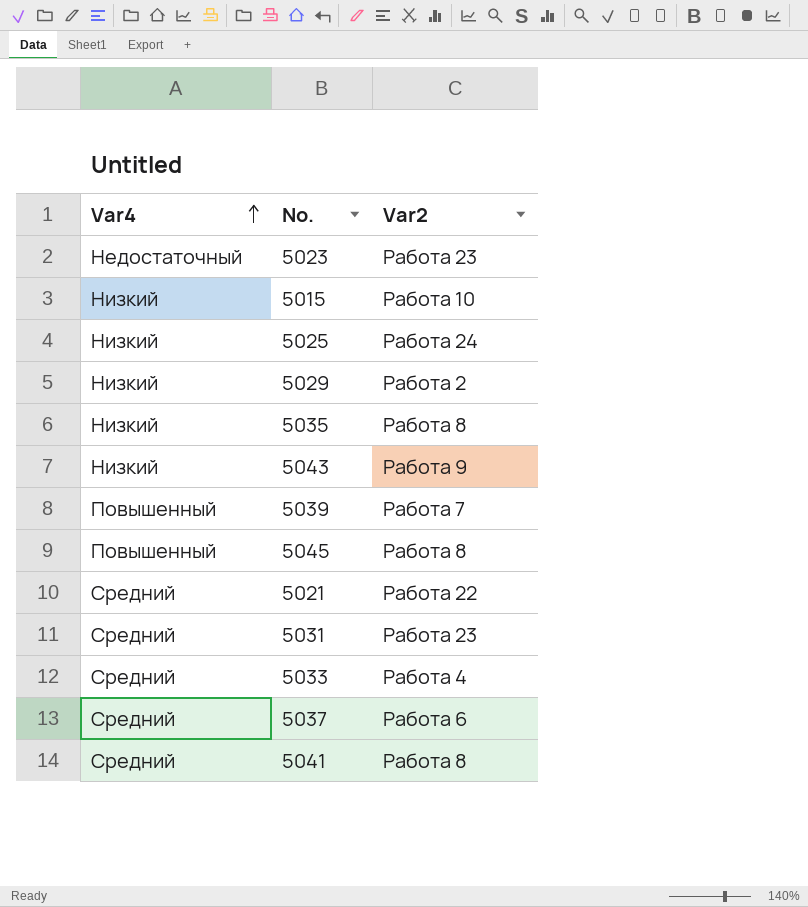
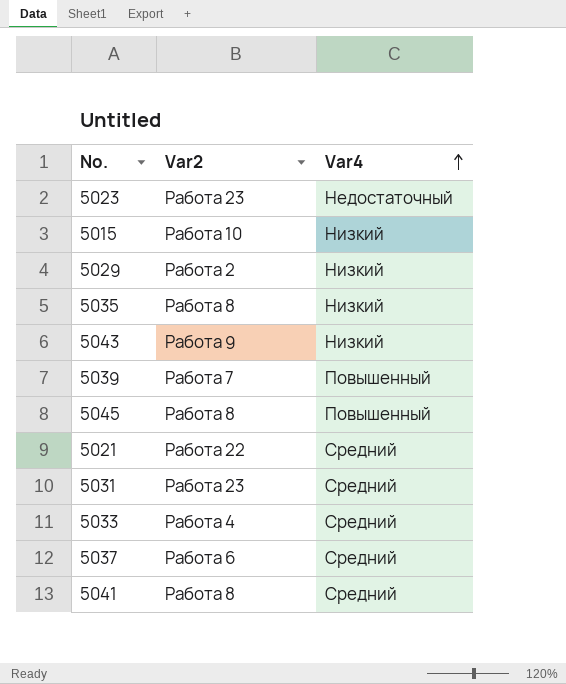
column Var4 | position: 1 -> 3
row 5025: Низкий | Работа 24 -> none

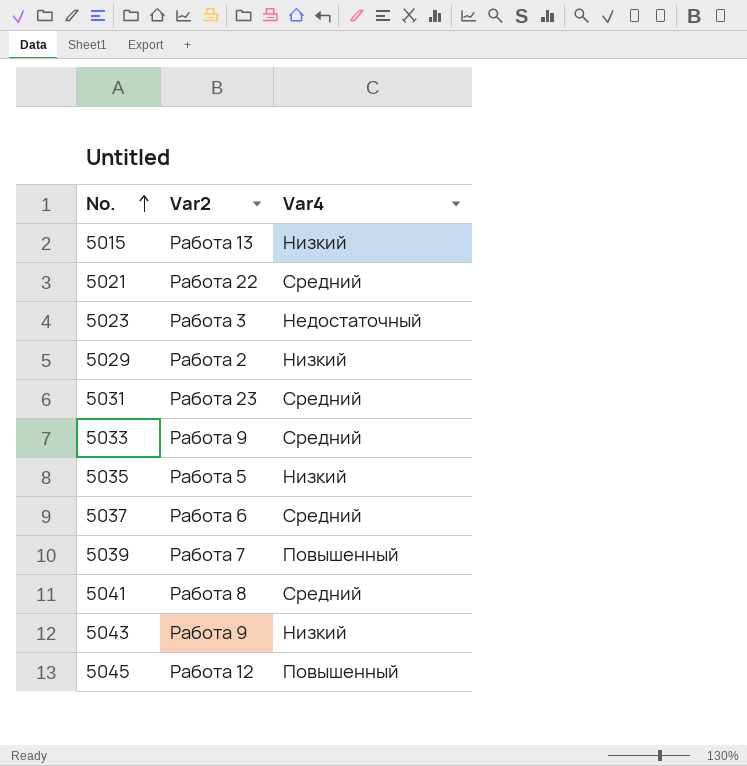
row order: Var4 ascending -> No. ascending
5015 | Var2: Работа 10 -> Работа 13
5023 | Var2: Работа 23 -> Работа 3
5033 | Var2: Работа 4 -> Работа 9
5035 | Var2: Работа 8 -> Работа 5
5045 | Var2: Работа 8 -> Работа 12

